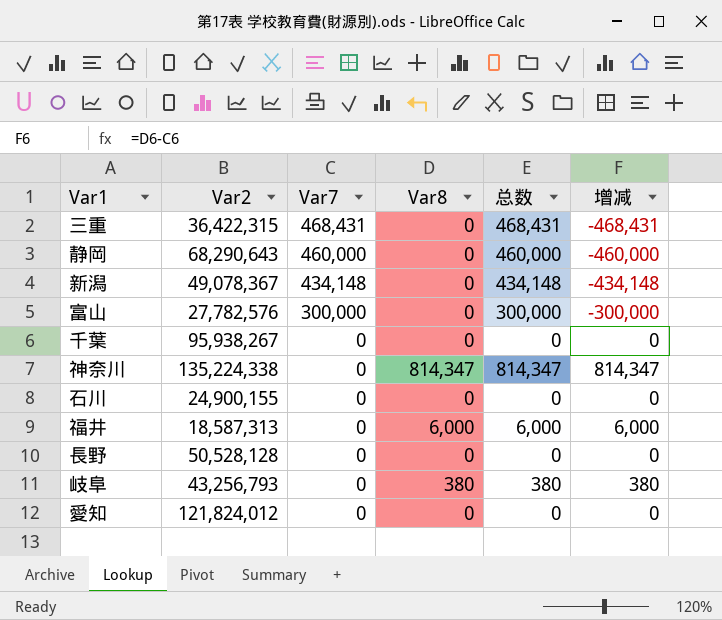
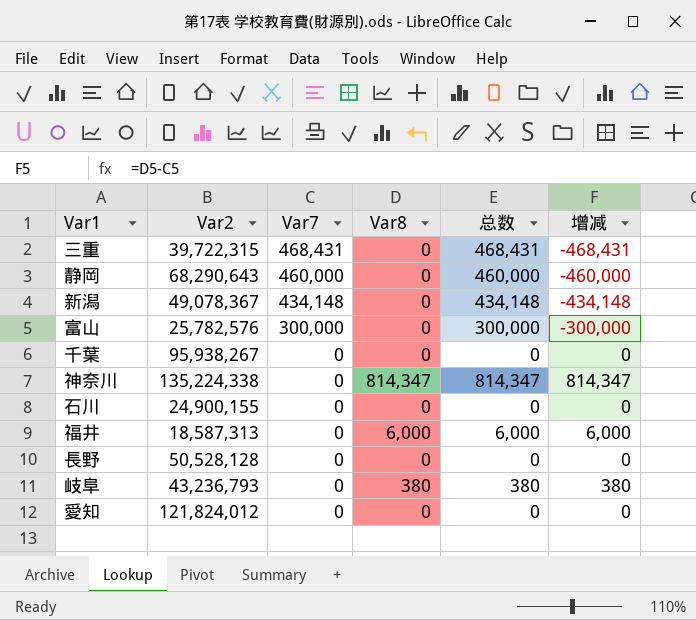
三重 | Var2: 36,422,315 -> 39,722,315
富山 | Var2: 27,782,576 -> 25,782,576
岐阜 | Var2: 43,256,793 -> 43,236,793

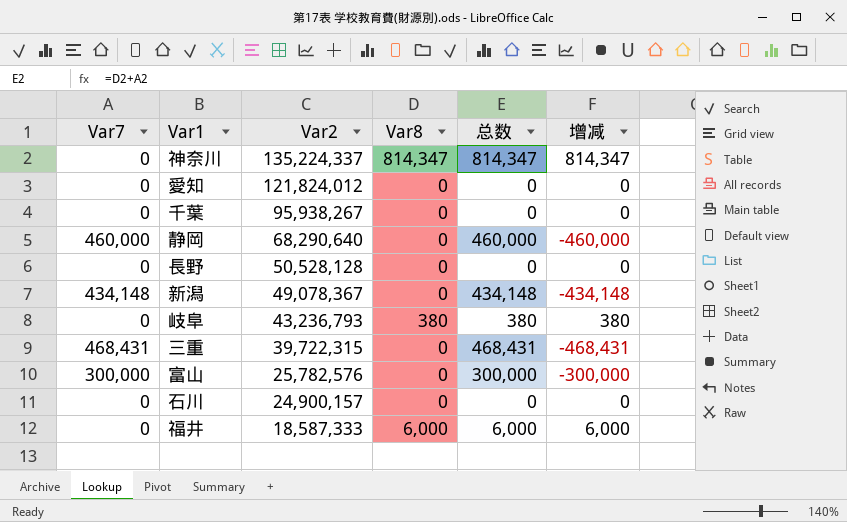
row order: Var7 descending -> Var2 descending
column Var7 | position: 3 -> 1
神奈川 | Var2: 135,224,338 -> 135,224,337
静岡 | Var2: 68,290,643 -> 68,290,640
石川 | Var2: 24,900,155 -> 24,900,157
福井 | Var2: 18,587,313 -> 18,587,333

